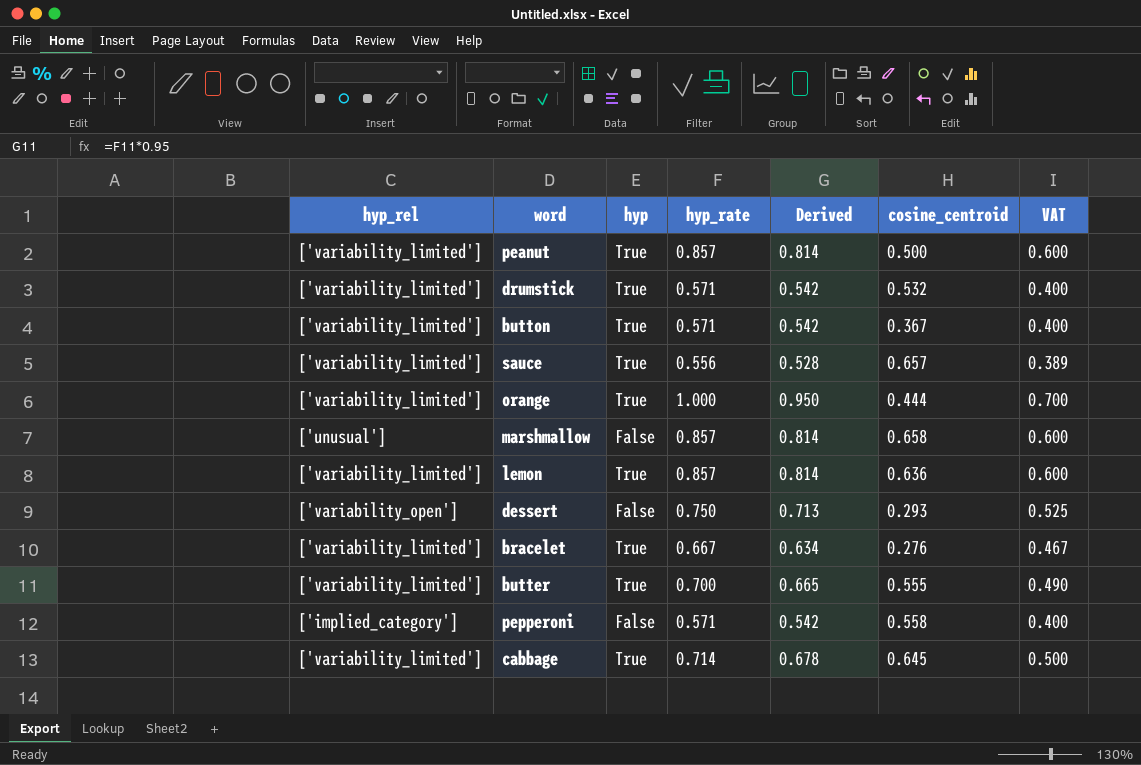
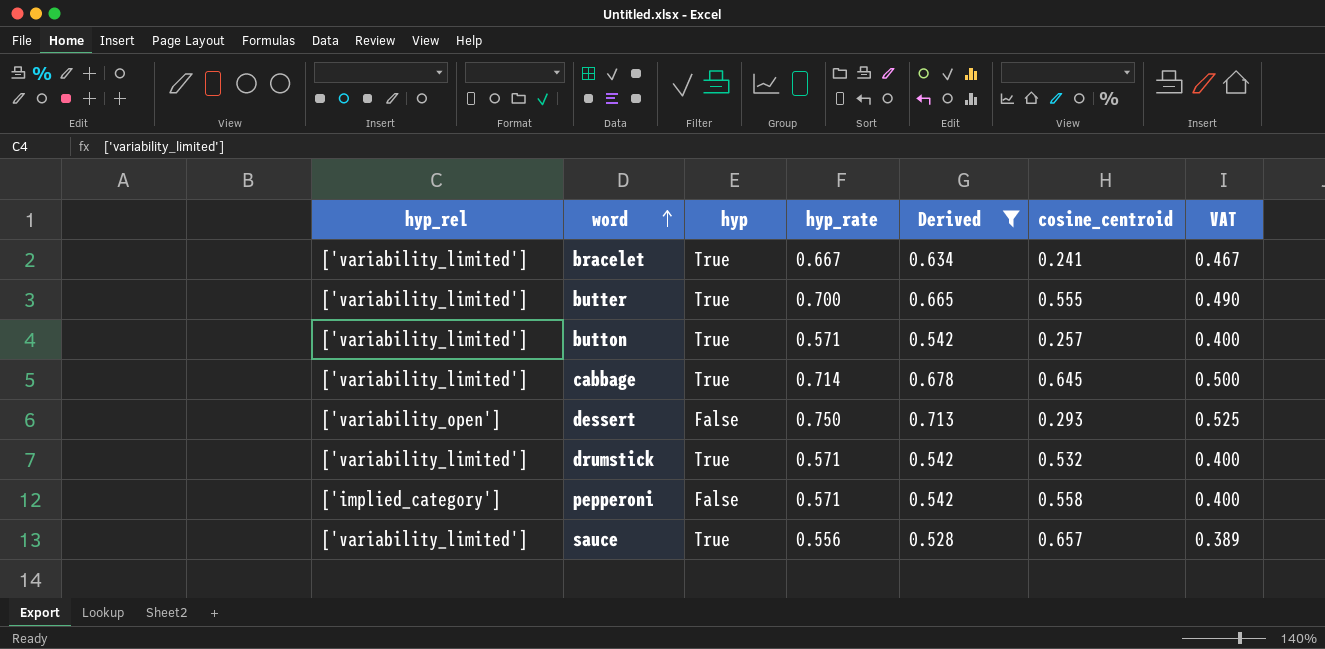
filter: none -> Derived <= 0.713
row order: none -> word ascending
bracelet | cosine_centroid: 0.276 -> 0.241
button | cosine_centroid: 0.367 -> 0.257

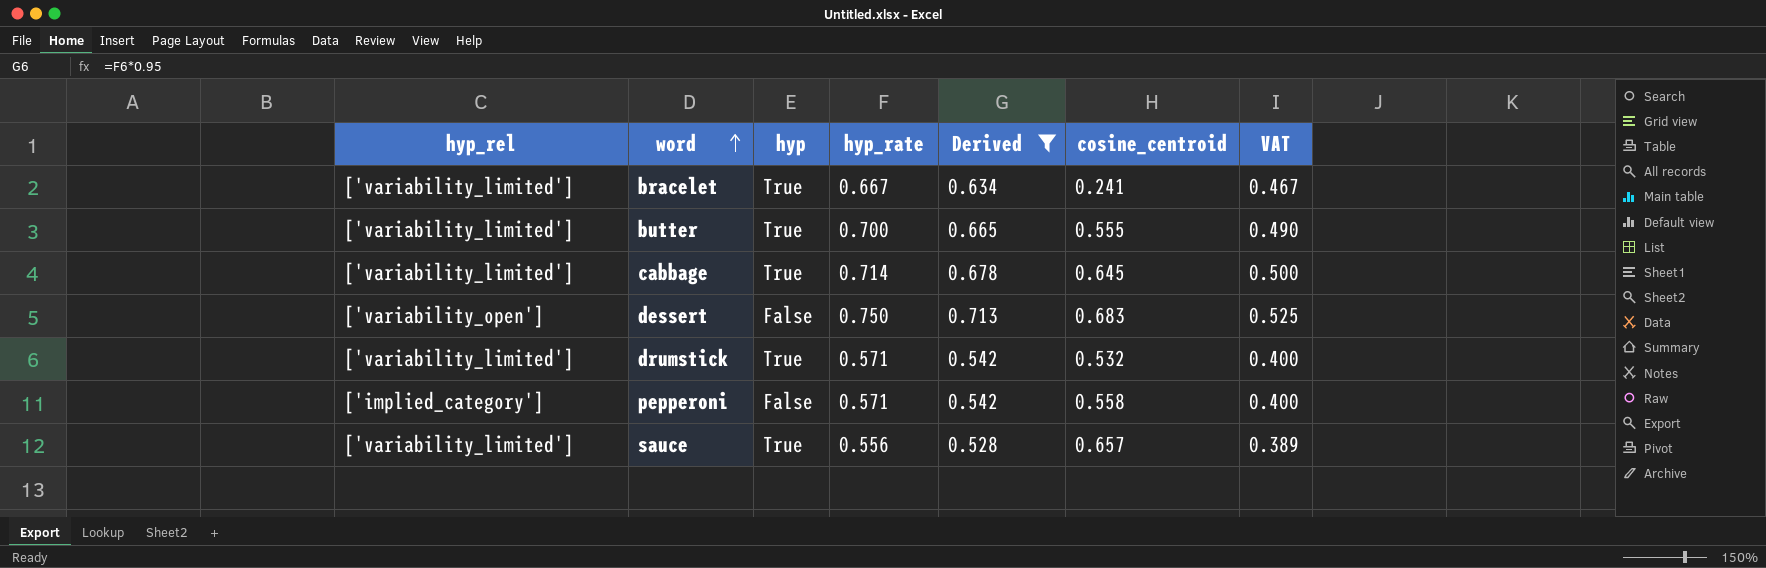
row button: ['variability_limited'] | True | 0.571 | 0.542 | 0.257 | 0.400 -> none
dessert | cosine_centroid: 0.293 -> 0.683

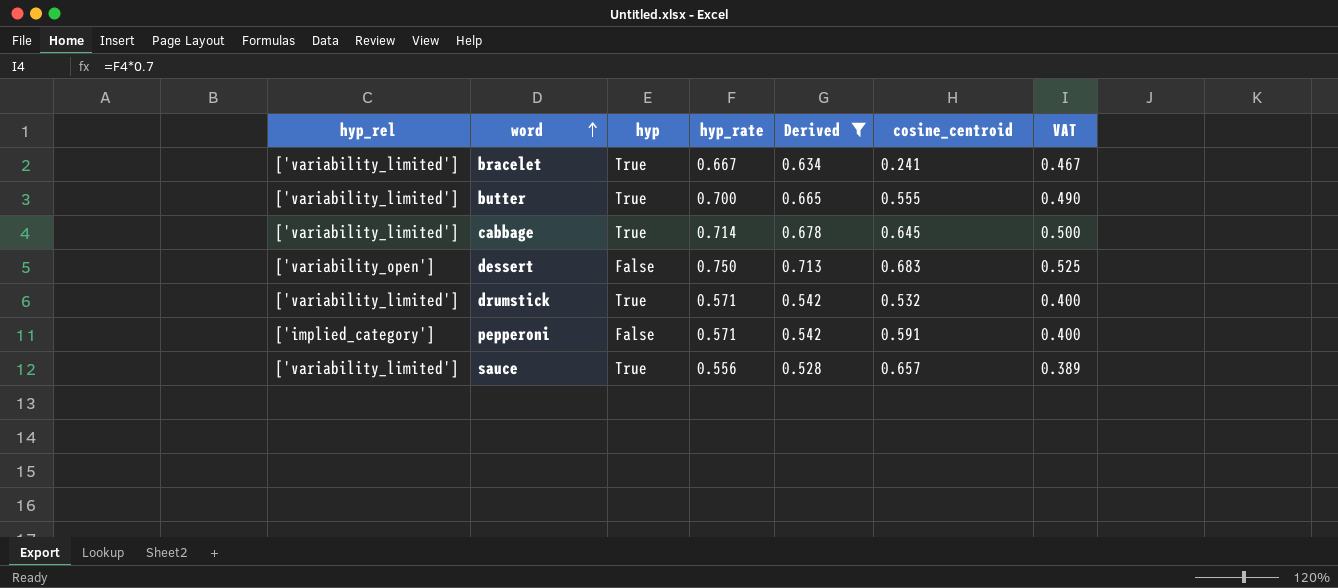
pepperoni | cosine_centroid: 0.558 -> 0.591

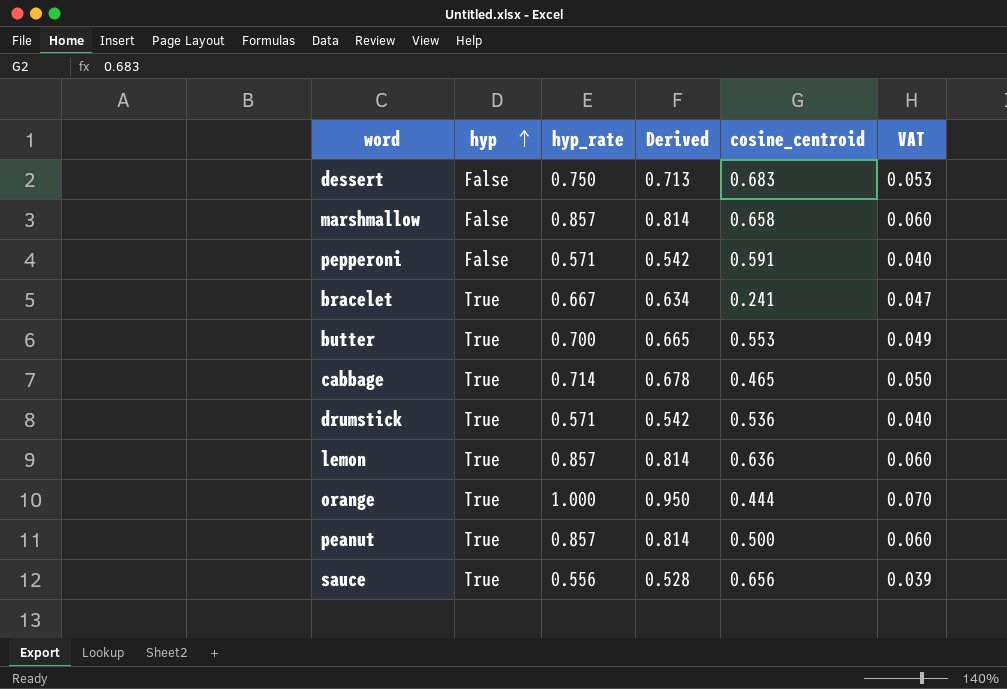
filter: Derived <= 0.713 -> none
row order: word ascending -> hyp ascending
column hyp_rel | position: 1 -> none
column VAT | formula: [hyp_rate] * 0.7 -> [hyp_rate] * 0.07
butter | cosine_centroid: 0.555 -> 0.553
cabbage | cosine_centroid: 0.645 -> 0.465
drumstick | cosine_centroid: 0.532 -> 0.536
sauce | cosine_centroid: 0.657 -> 0.656

